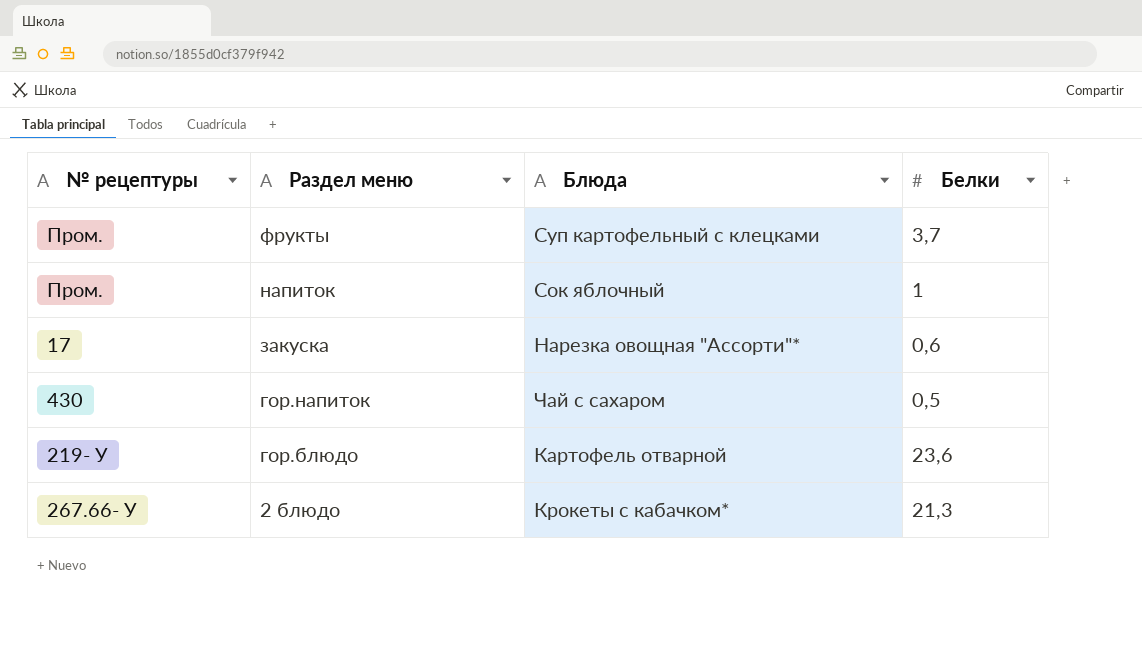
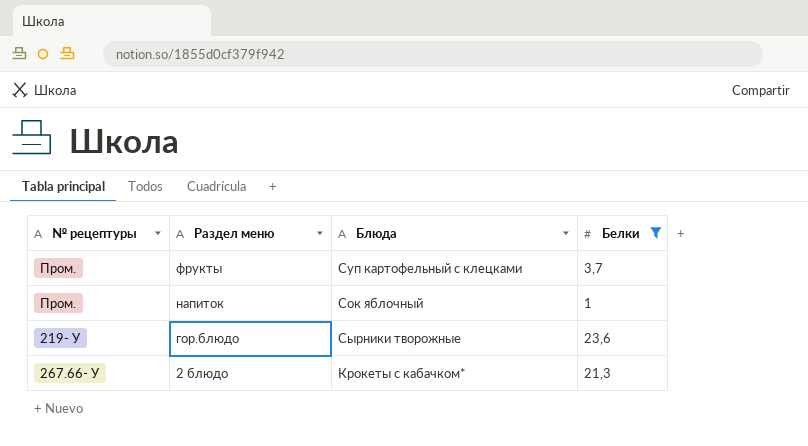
filter: none -> Белки >= 1
гор.блюдо | Блюда: Картофель отварной -> Сырники творожные

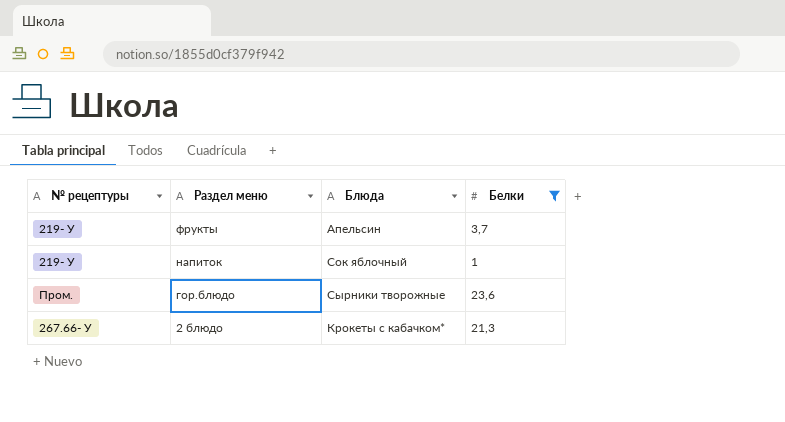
фрукты | № рецептуры: Пром. -> 219- У
фрукты | Блюда: Суп картофельный с клецками -> Апельсин
напиток | № рецептуры: Пром. -> 219- У
гор.блюдо | № рецептуры: 219- У -> Пром.

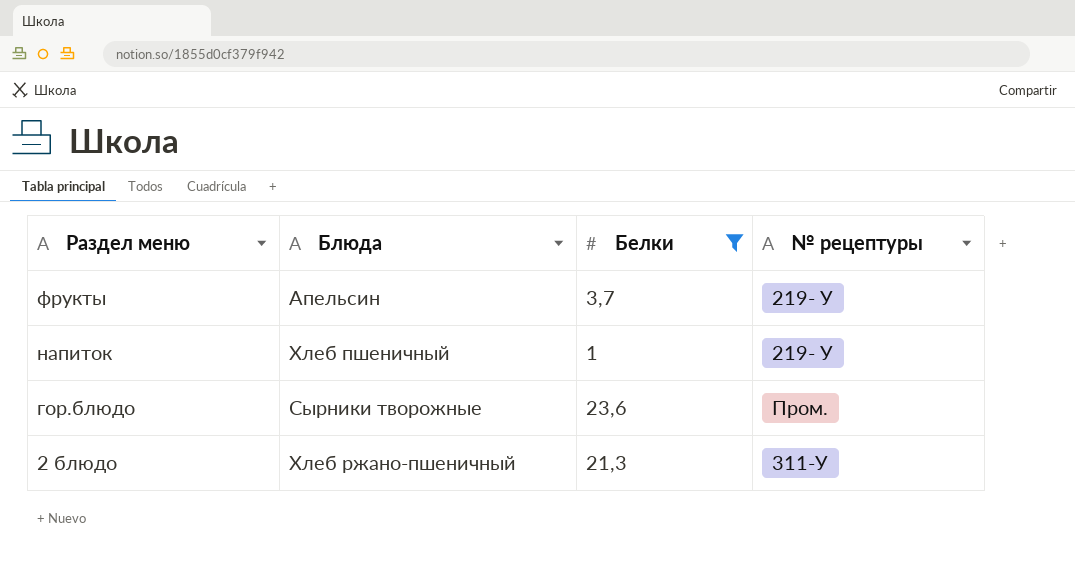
column № рецептуры | position: 1 -> 4
напиток | Блюда: Сок яблочный -> Хлеб пшеничный
2 блюдо | Блюда: Крокеты с кабачком* -> Хлеб ржано-пшеничный
2 блюдо | № рецептуры: 267.66- У -> 311-У

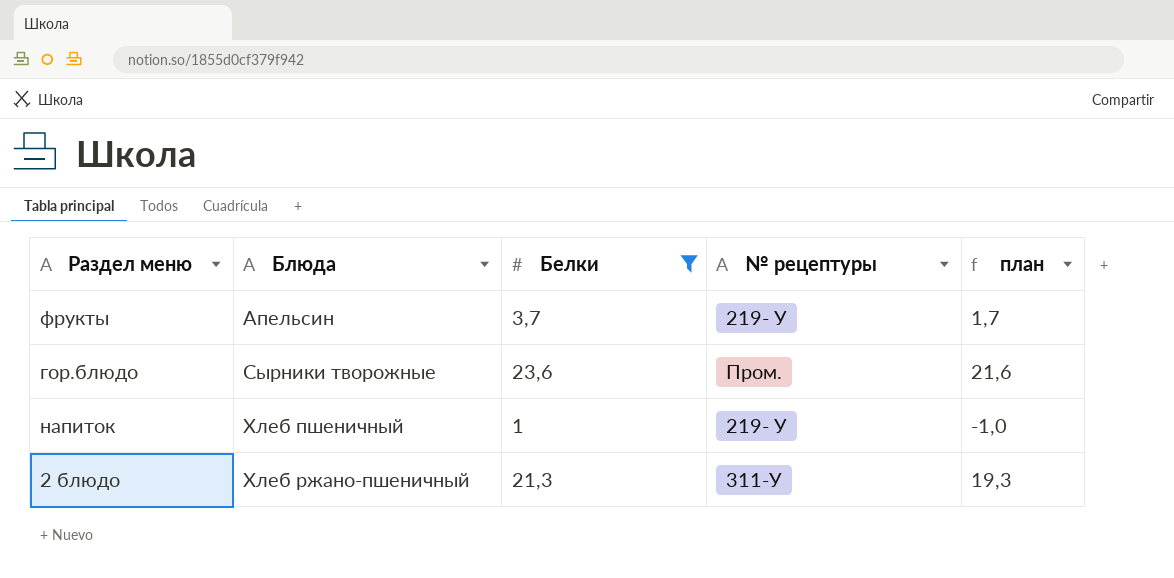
row order: Раздел меню descending -> Блюда ascending
column план | formula: none -> [Белки] - 2

